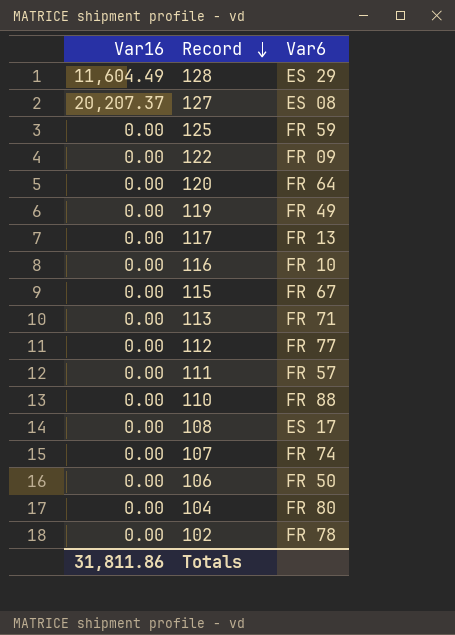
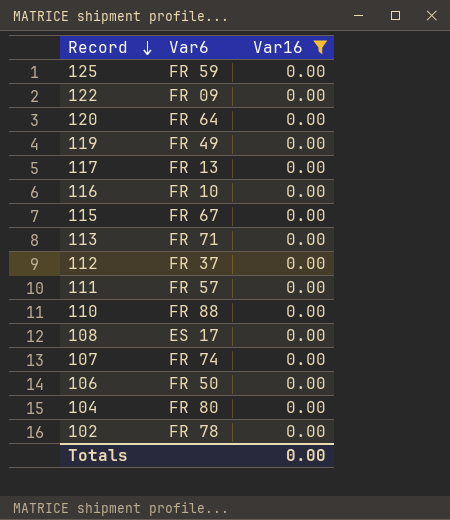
filter: none -> Var16 = 0.00
column Var16 | position: 1 -> 3
112 | Var6: FR 77 -> FR 37
Totals | Var16: 31,811.86 -> 0.00

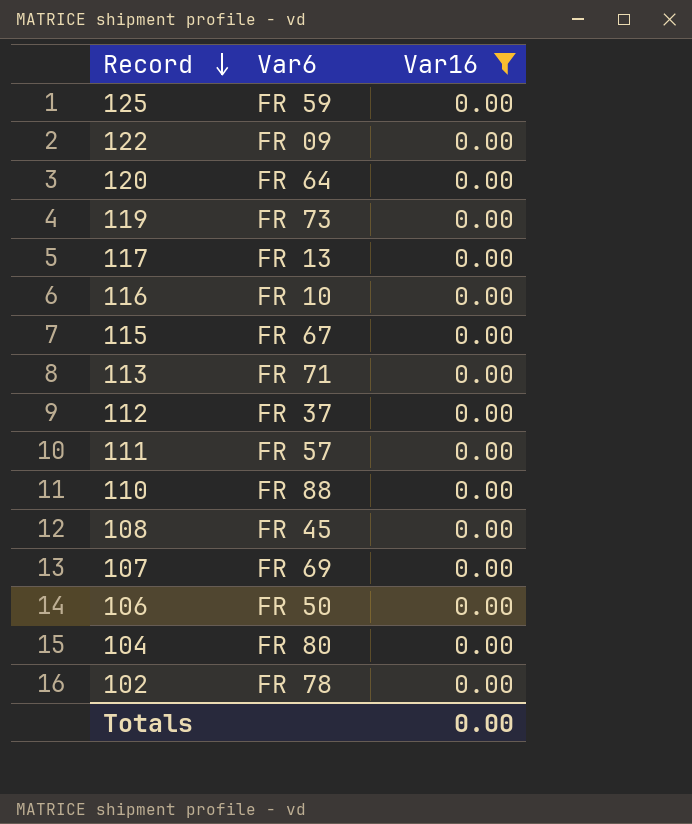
119 | Var6: FR 49 -> FR 73
108 | Var6: ES 17 -> FR 45
107 | Var6: FR 74 -> FR 69

